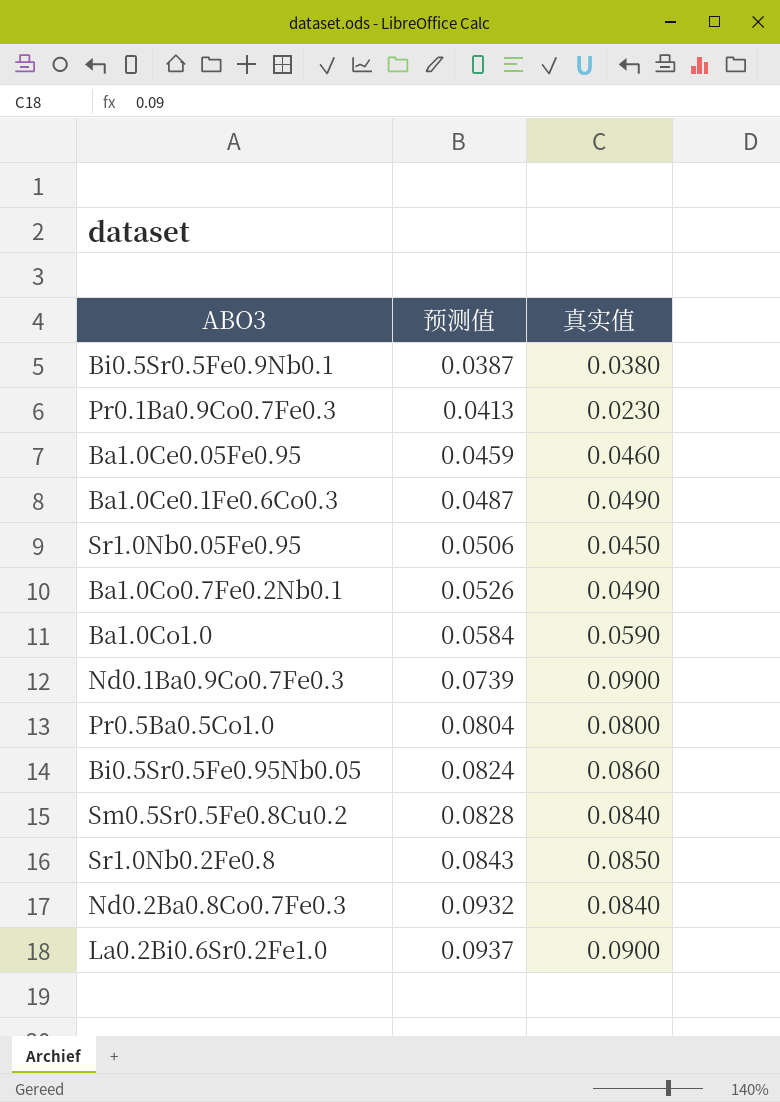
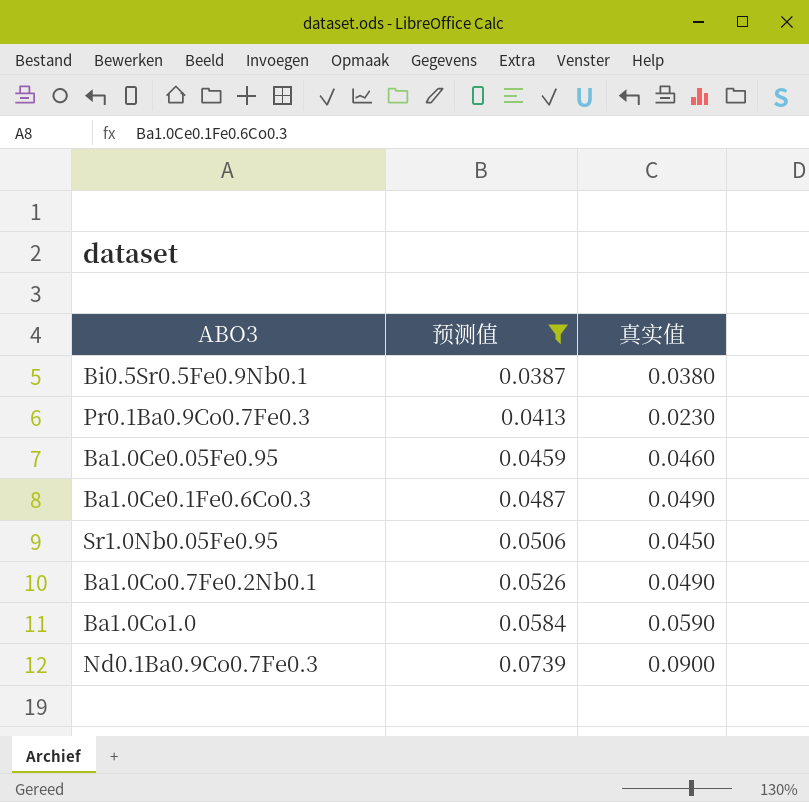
filter: none -> 预测值 <= 0.0739

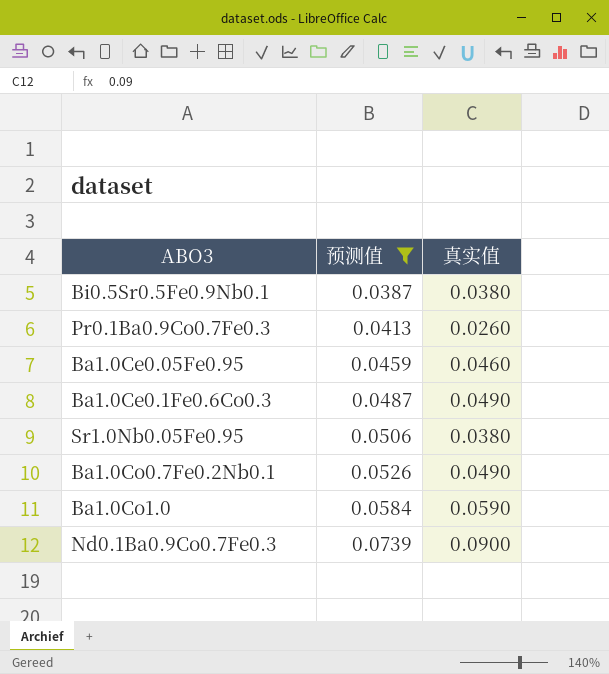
Pr0.1Ba0.9Co0.7Fe0.3 | 真实值: 0.0230 -> 0.0260
Sr1.0Nb0.05Fe0.95 | 真实值: 0.0450 -> 0.0380

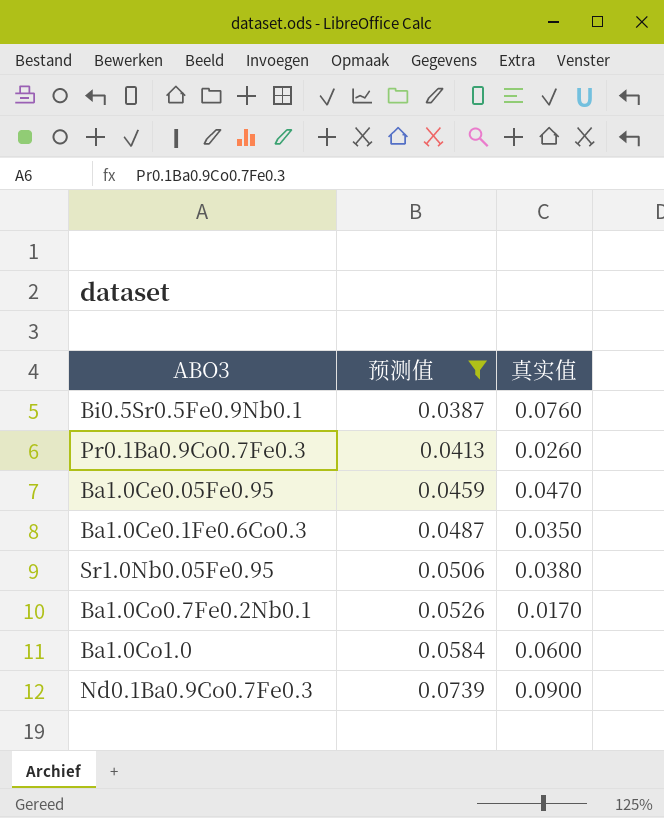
Bi0.5Sr0.5Fe0.9Nb0.1 | 真实值: 0.0380 -> 0.0760
Ba1.0Ce0.05Fe0.95 | 真实值: 0.0460 -> 0.0470
Ba1.0Ce0.1Fe0.6Co0.3 | 真实值: 0.0490 -> 0.0350
Ba1.0Co0.7Fe0.2Nb0.1 | 真实值: 0.0490 -> 0.0170
Ba1.0Co1.0 | 真实值: 0.0590 -> 0.0600

